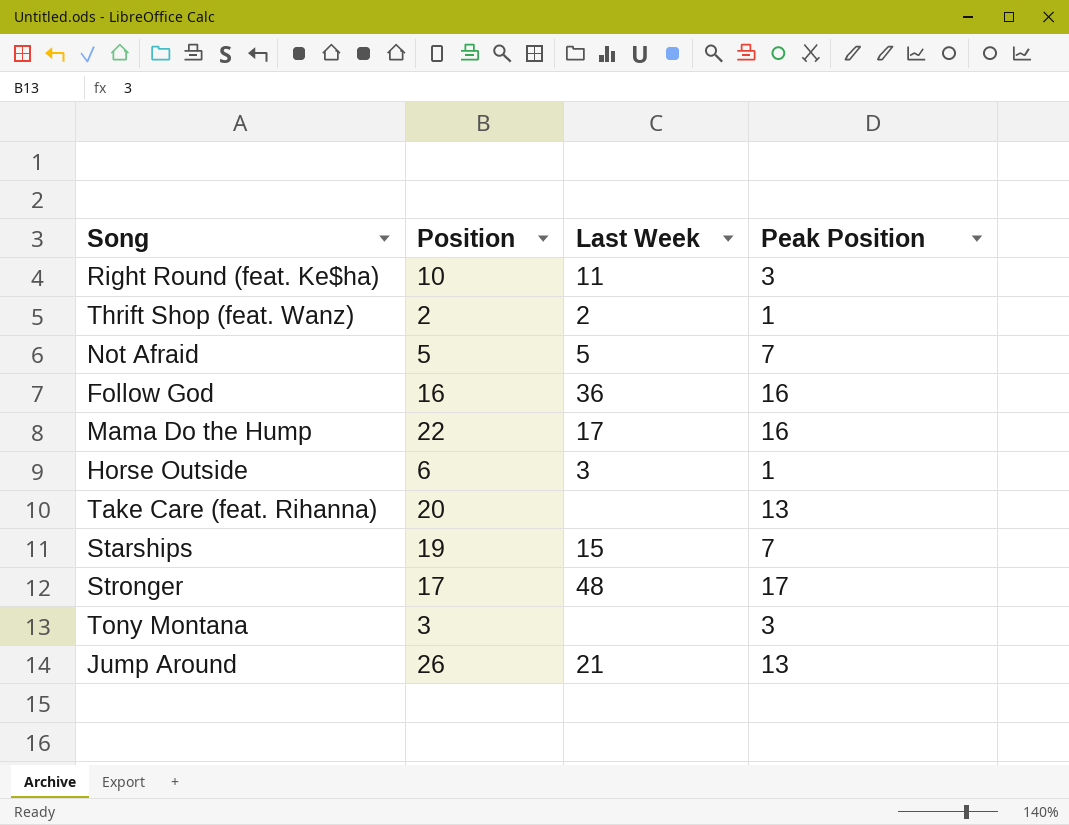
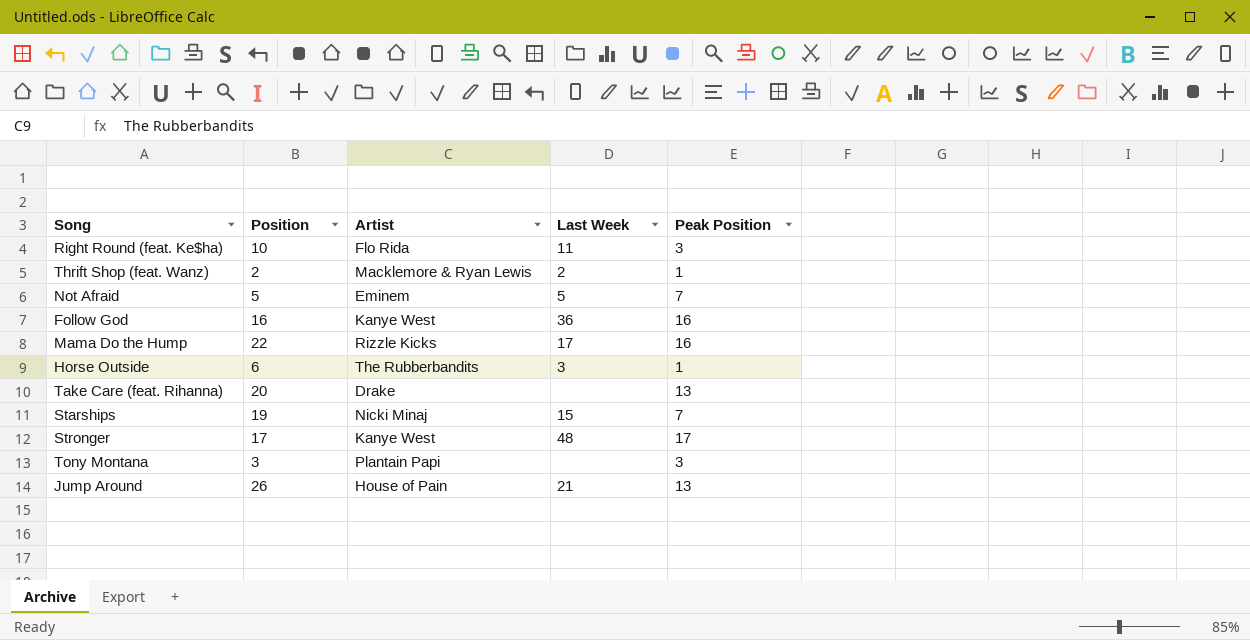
column Artist | position: none -> 3

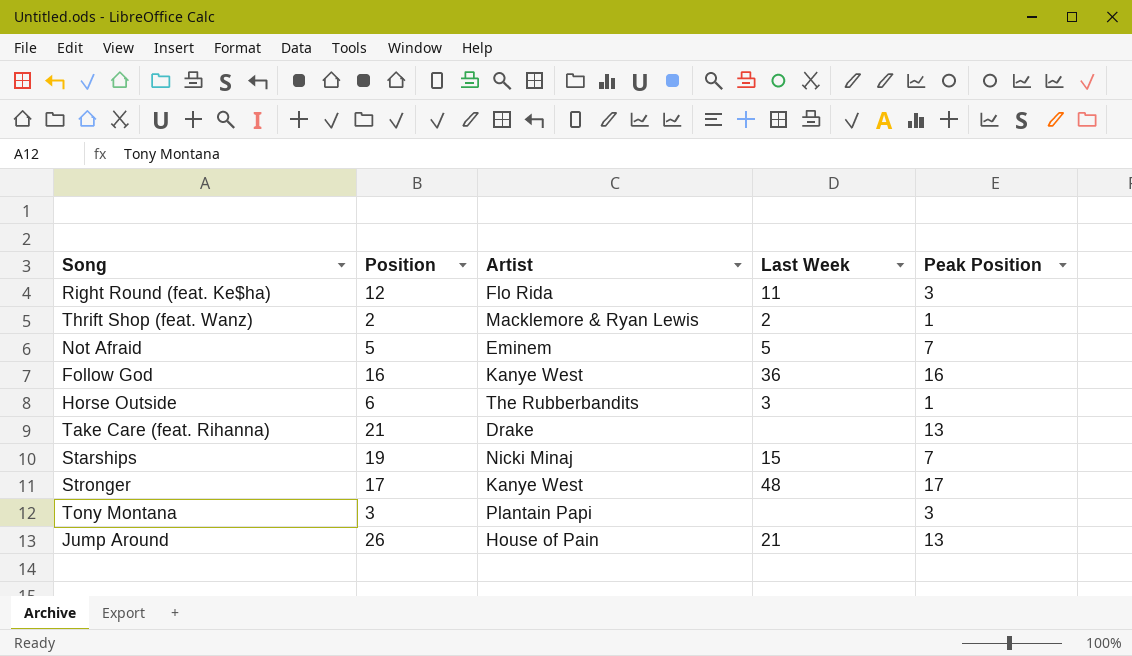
row Mama Do the Hump: 22 | Rizzle Kicks | 17 | 16 -> none
Right Round (feat. Ke$ha) | Position: 10 -> 12
Take Care (feat. Rihanna) | Position: 20 -> 21

